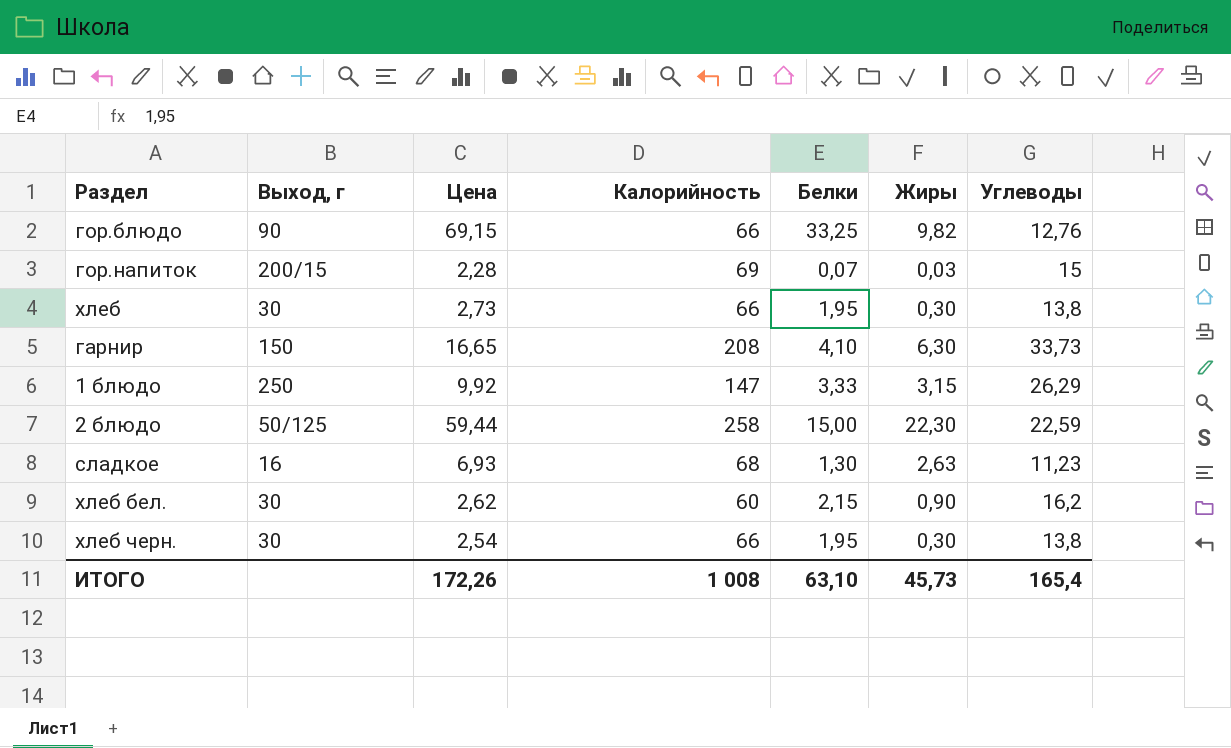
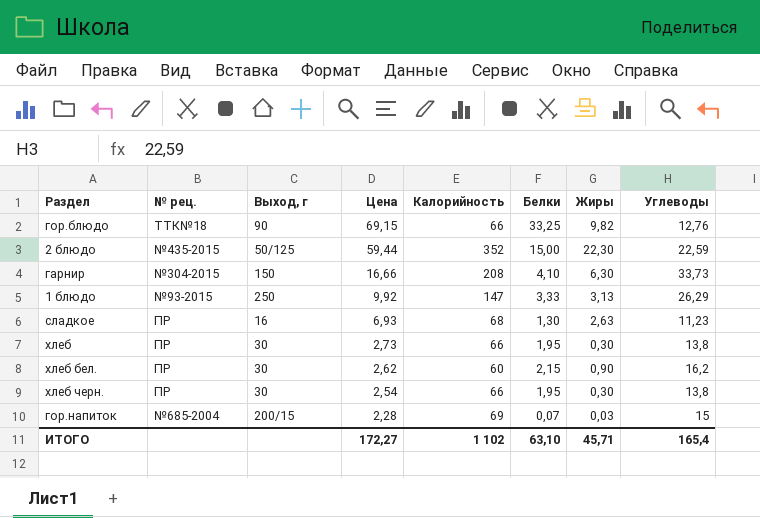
row order: none -> Цена descending
column № рец. | position: none -> 2
2 блюдо | Калорийность: 258 -> 352
гарнир | Цена: 16,65 -> 16,66
1 блюдо | Жиры: 3,15 -> 3,13
ИТОГО | Цена: 172,26 -> 172,27
ИТОГО | Калорийность: 1 008 -> 1 102
ИТОГО | Жиры: 45,73 -> 45,71

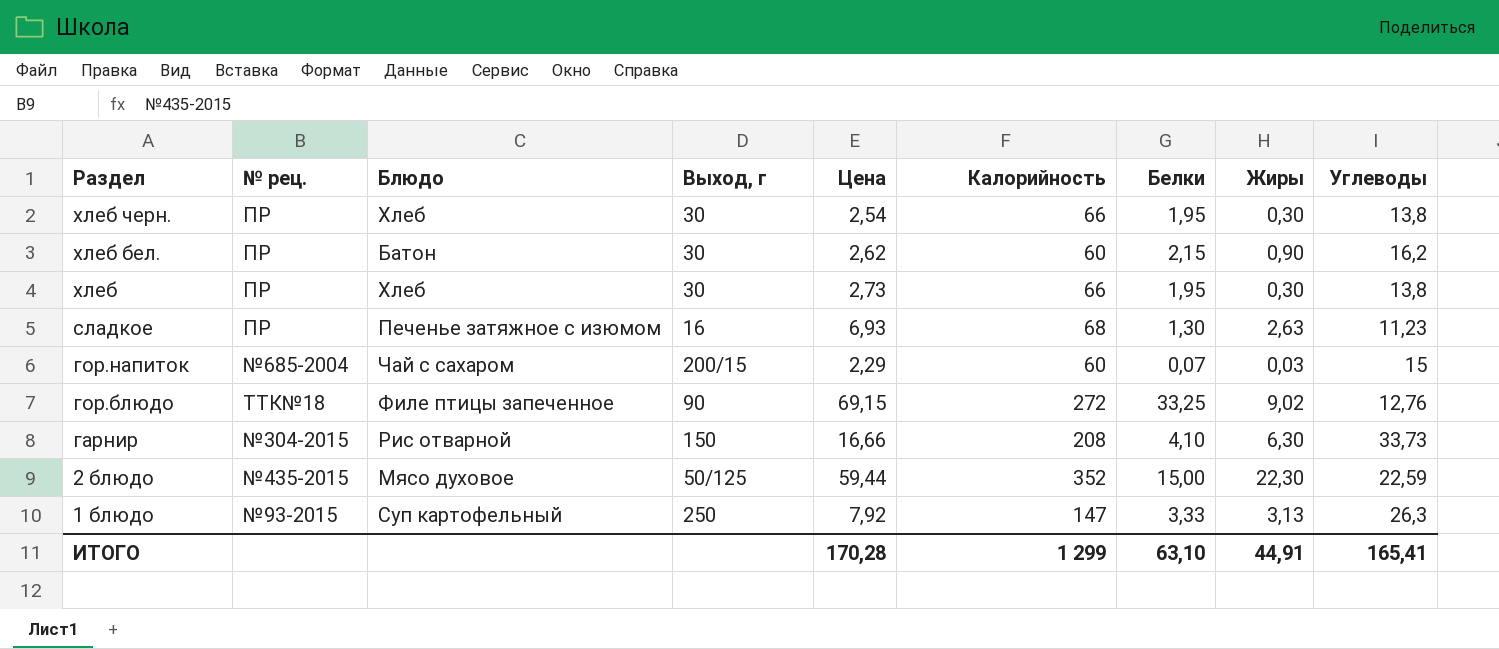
row order: Цена descending -> Раздел descending
column Блюдо | position: none -> 3
гор.напиток | Цена: 2,28 -> 2,29
гор.напиток | Калорийность: 69 -> 60
гор.блюдо | Калорийность: 66 -> 272
гор.блюдо | Жиры: 9,82 -> 9,02
1 блюдо | Цена: 9,92 -> 7,92
1 блюдо | Углеводы: 26,29 -> 26,3
ИТОГО | Цена: 172,27 -> 170,28
ИТОГО | Калорийность: 1 102 -> 1 299
ИТОГО | Жиры: 45,71 -> 44,91
ИТОГО | Углеводы: 165,4 -> 165,41

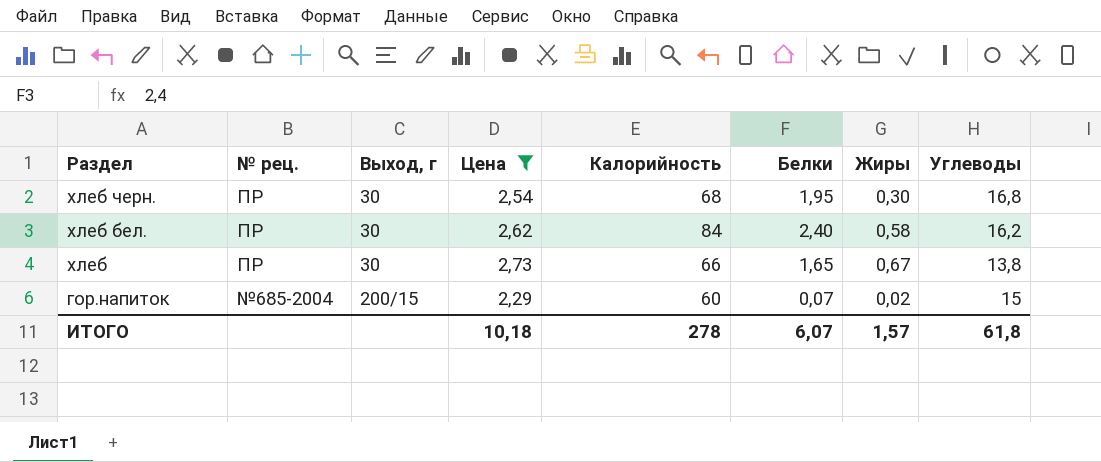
filter: none -> Цена <= 2,73
column Блюдо | position: 3 -> none
хлеб черн. | Калорийность: 66 -> 68
хлеб черн. | Углеводы: 13,8 -> 16,8
хлеб бел. | Калорийность: 60 -> 84
хлеб бел. | Белки: 2,15 -> 2,40
хлеб бел. | Жиры: 0,90 -> 0,58
хлеб | Белки: 1,95 -> 1,65
хлеб | Жиры: 0,30 -> 0,67
гор.напиток | Жиры: 0,03 -> 0,02
ИТОГО | Цена: 170,28 -> 10,18
ИТОГО | Калорийность: 1 299 -> 278
ИТОГО | Белки: 63,10 -> 6,07
ИТОГО | Жиры: 44,91 -> 1,57
ИТОГО | Углеводы: 165,41 -> 61,8

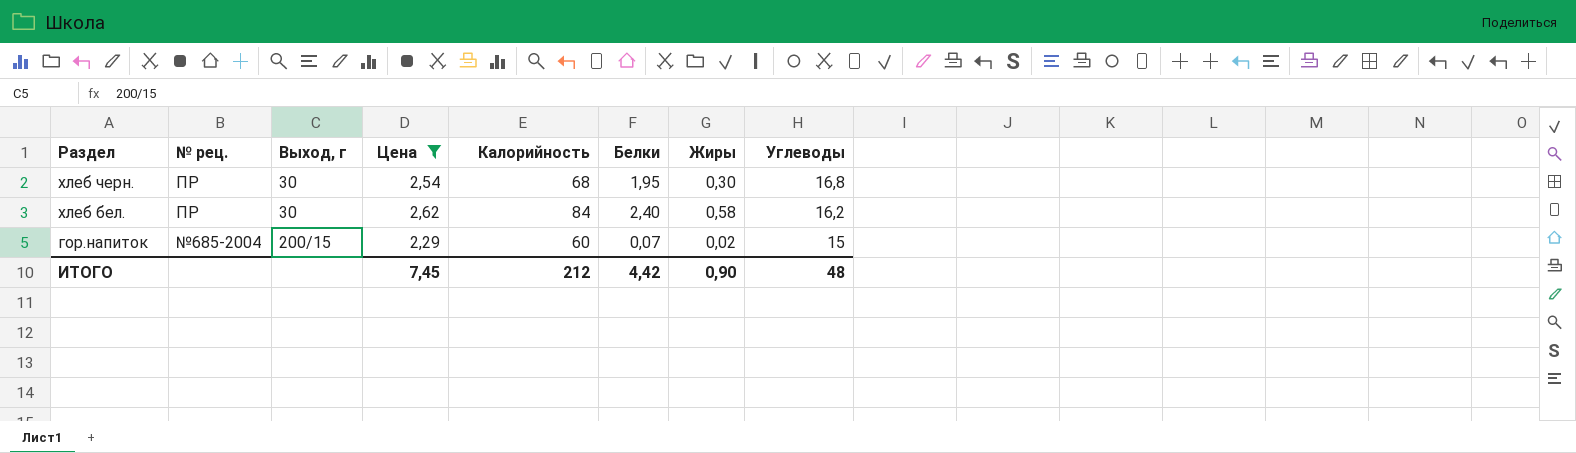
row хлеб: ПР | 30 | 2,73 | 66 | 1,65 | 0,67 | 13,8 -> none
ИТОГО | Цена: 10,18 -> 7,45
ИТОГО | Калорийность: 278 -> 212
ИТОГО | Белки: 6,07 -> 4,42
ИТОГО | Жиры: 1,57 -> 0,90
ИТОГО | Углеводы: 61,8 -> 48

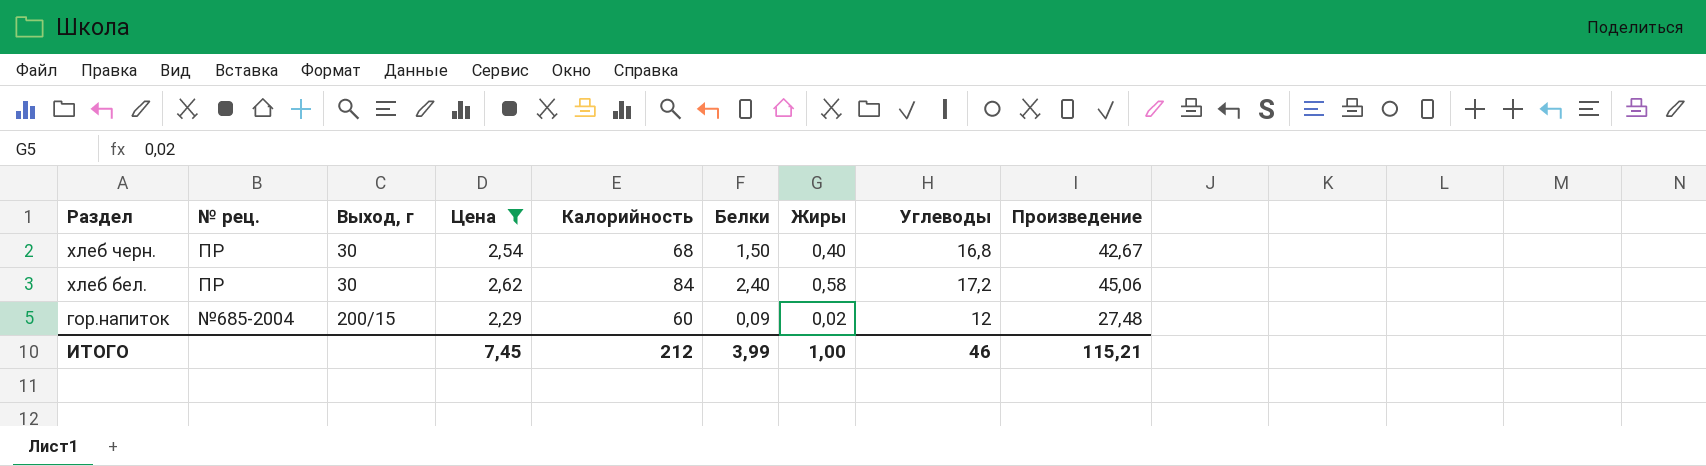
column Произведение | formula: none -> [Цена] * [Углеводы]
хлеб черн. | Белки: 1,95 -> 1,50
хлеб черн. | Жиры: 0,30 -> 0,40
хлеб бел. | Углеводы: 16,2 -> 17,2
гор.напиток | Белки: 0,07 -> 0,09
гор.напиток | Углеводы: 15 -> 12
ИТОГО | Белки: 4,42 -> 3,99
ИТОГО | Жиры: 0,90 -> 1,00
ИТОГО | Углеводы: 48 -> 46

